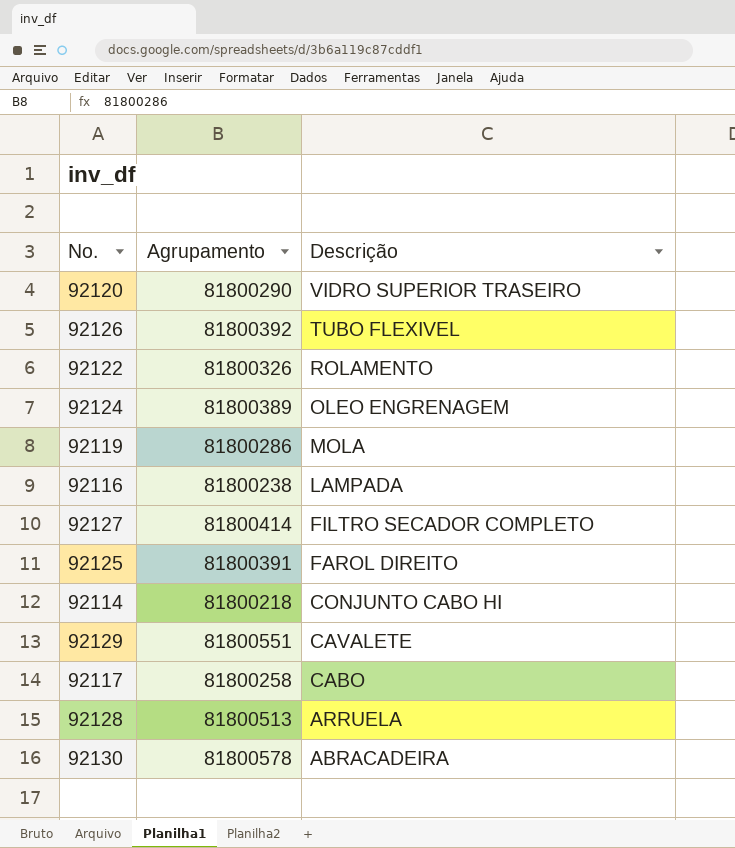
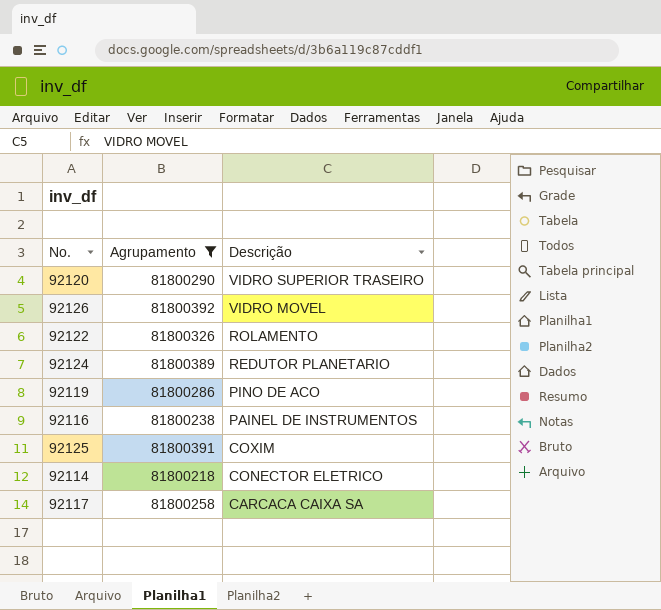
filter: none -> Agrupamento <= 81800392
92126 | Descrição: TUBO FLEXIVEL -> VIDRO MOVEL
92124 | Descrição: OLEO ENGRENAGEM -> REDUTOR PLANETARIO
92119 | Descrição: MOLA -> PINO DE ACO
92116 | Descrição: LAMPADA -> PAINEL DE INSTRUMENTOS
92125 | Descrição: FAROL DIREITO -> COXIM
92114 | Descrição: CONJUNTO CABO HI -> CONECTOR ELETRICO
92117 | Descrição: CABO -> CARCACA CAIXA SA

